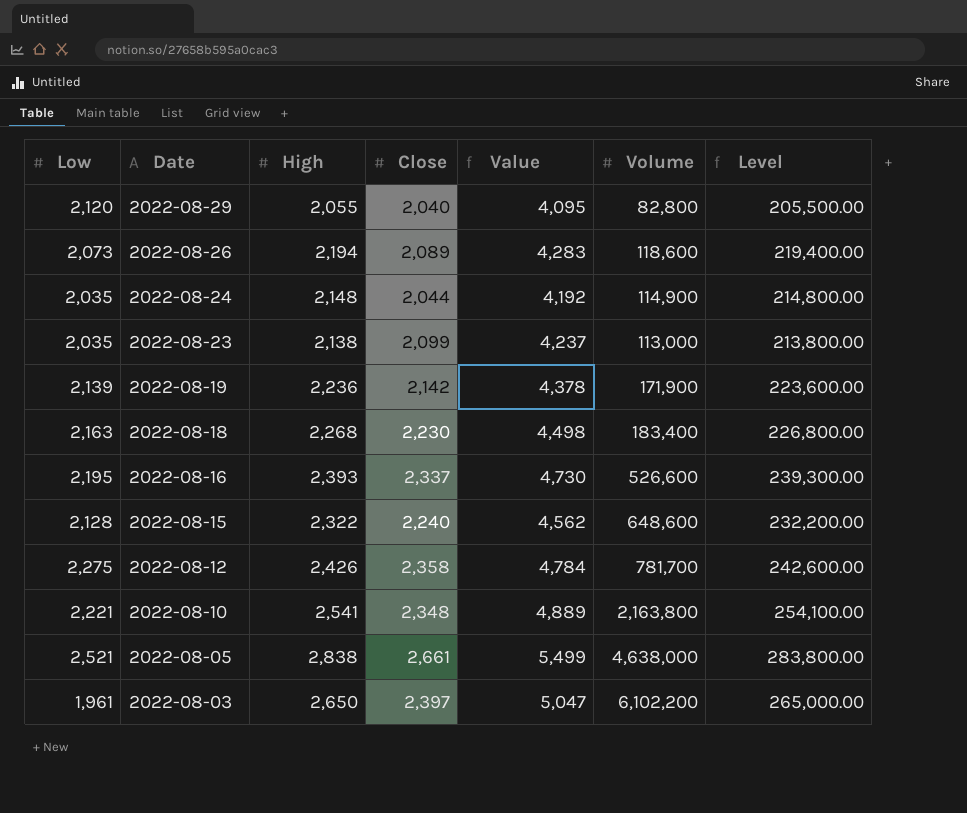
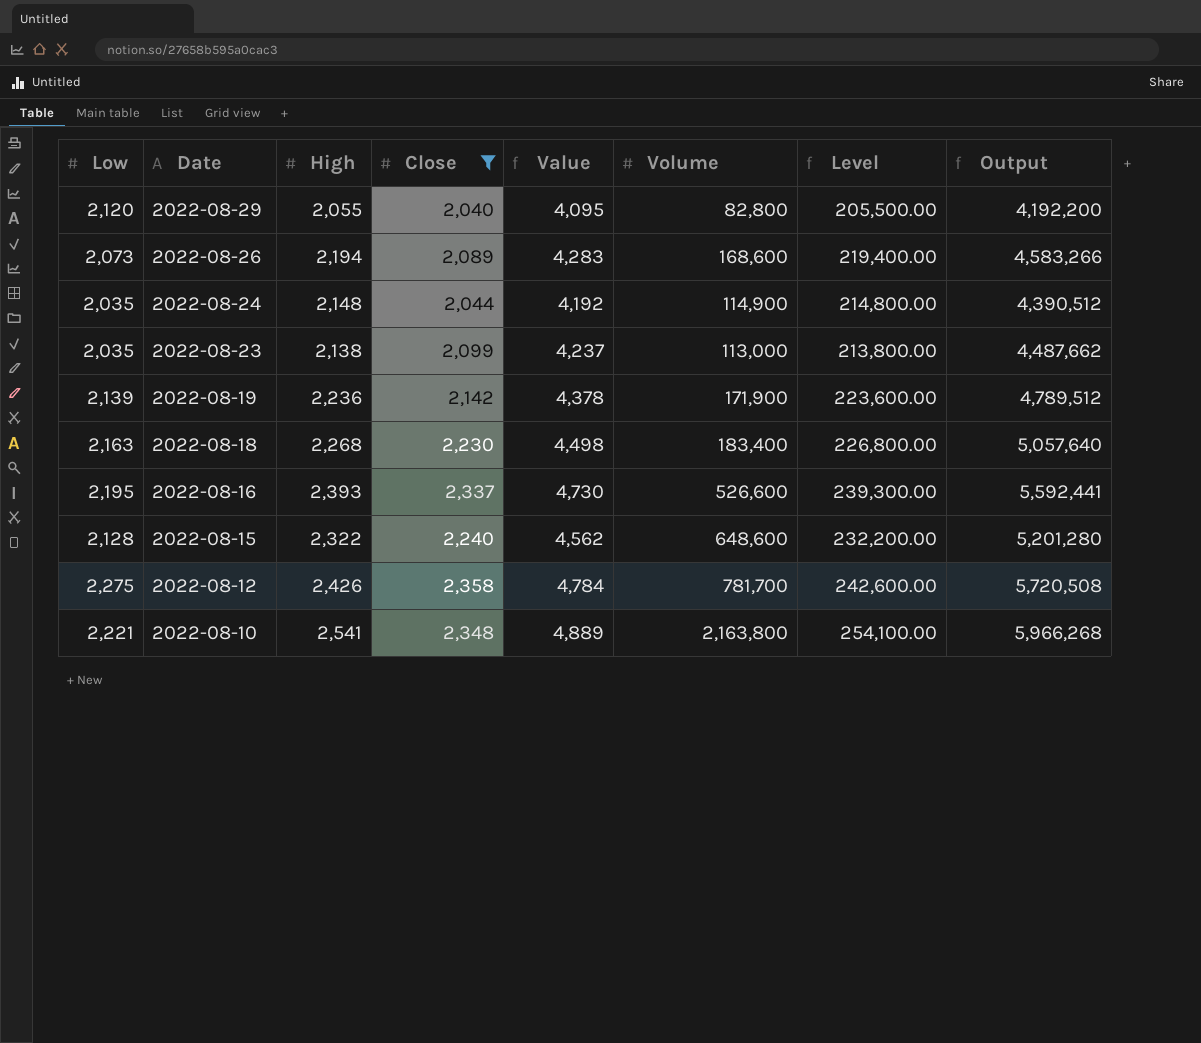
filter: none -> Close <= 2,358
column Output | formula: none -> [High] * [Close]
2022-08-26 | Volume: 118,600 -> 168,600

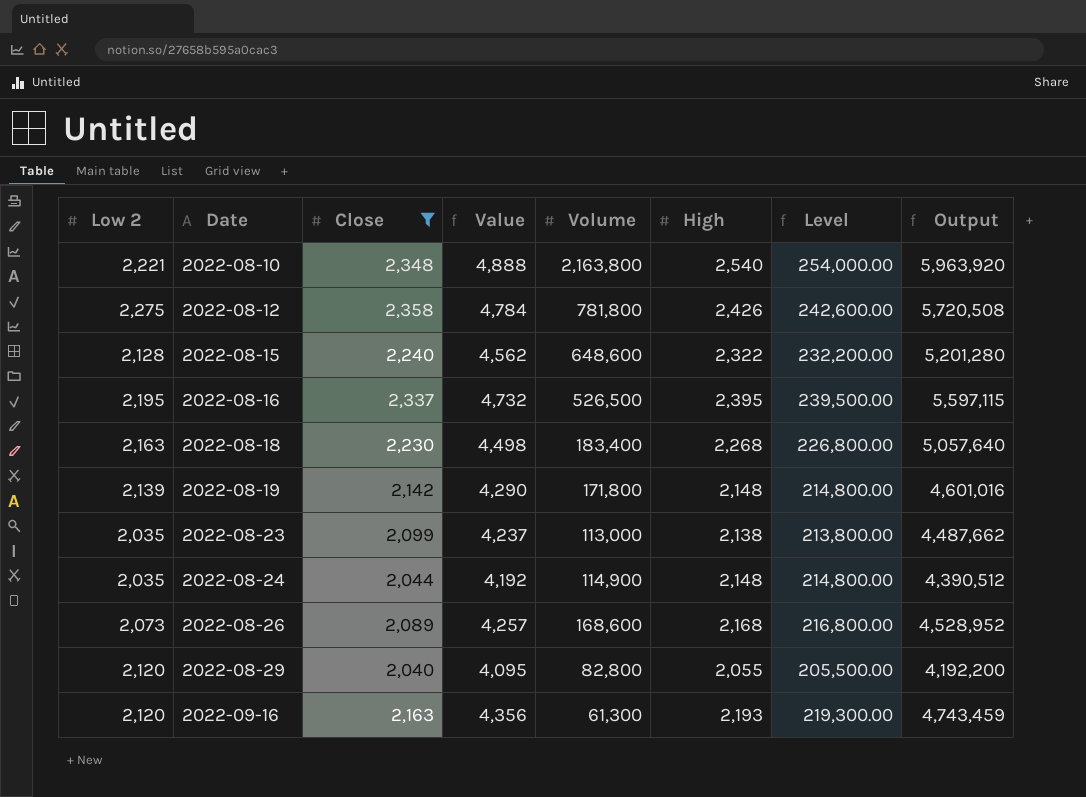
row order: Date descending -> Date ascending
column name: Low -> Low 2
column High | position: 3 -> 6
2022-08-10 | Value: 4,889 -> 4,888
2022-08-10 | High: 2,541 -> 2,540
2022-08-10 | Level: 254,100.00 -> 254,000.00
2022-08-10 | Output: 5,966,268 -> 5,963,920
2022-08-12 | Volume: 781,700 -> 781,800
2022-08-16 | Value: 4,730 -> 4,732
2022-08-16 | Volume: 526,600 -> 526,500
2022-08-16 | High: 2,393 -> 2,395
2022-08-16 | Level: 239,300.00 -> 239,500.00
2022-08-16 | Output: 5,592,441 -> 5,597,115
2022-08-19 | Value: 4,378 -> 4,290
2022-08-19 | Volume: 171,900 -> 171,800
2022-08-19 | High: 2,236 -> 2,148
2022-08-19 | Level: 223,600.00 -> 214,800.00
2022-08-19 | Output: 4,789,512 -> 4,601,016
2022-08-26 | Value: 4,283 -> 4,257
2022-08-26 | High: 2,194 -> 2,168
2022-08-26 | Level: 219,400.00 -> 216,800.00
2022-08-26 | Output: 4,583,266 -> 4,528,952
row 2022-09-16: none -> 2,120 | 2,163 | 4,356 | 61,300 | 2,193 | 219,300.00 | 4,743,459

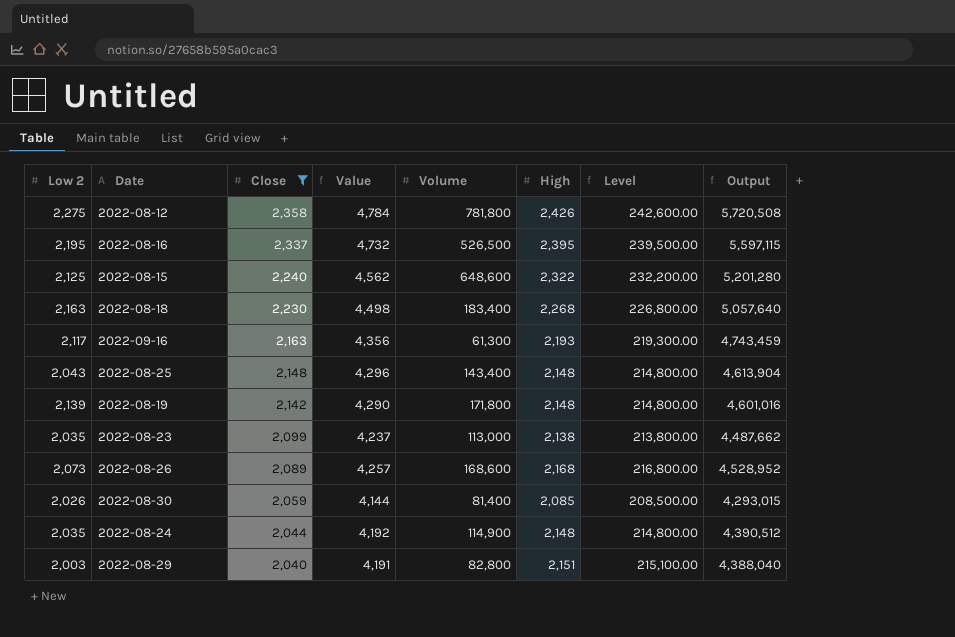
row order: Date ascending -> Close descending
row 2022-08-10: 2,221 | 2,348 | 4,888 | 2,163,800 | 2,540 | 254,000.00 | 5,963,920 -> none
2022-08-15 | Low 2: 2,128 -> 2,125
2022-09-16 | Low 2: 2,120 -> 2,117
row 2022-08-25: none -> 2,043 | 2,148 | 4,296 | 143,400 | 2,148 | 214,800.00 | 4,613,904
row 2022-08-30: none -> 2,026 | 2,059 | 4,144 | 81,400 | 2,085 | 208,500.00 | 4,293,015
2022-08-29 | Low 2: 2,120 -> 2,003
2022-08-29 | Value: 4,095 -> 4,191
2022-08-29 | High: 2,055 -> 2,151
2022-08-29 | Level: 205,500.00 -> 215,100.00
2022-08-29 | Output: 4,192,200 -> 4,388,040

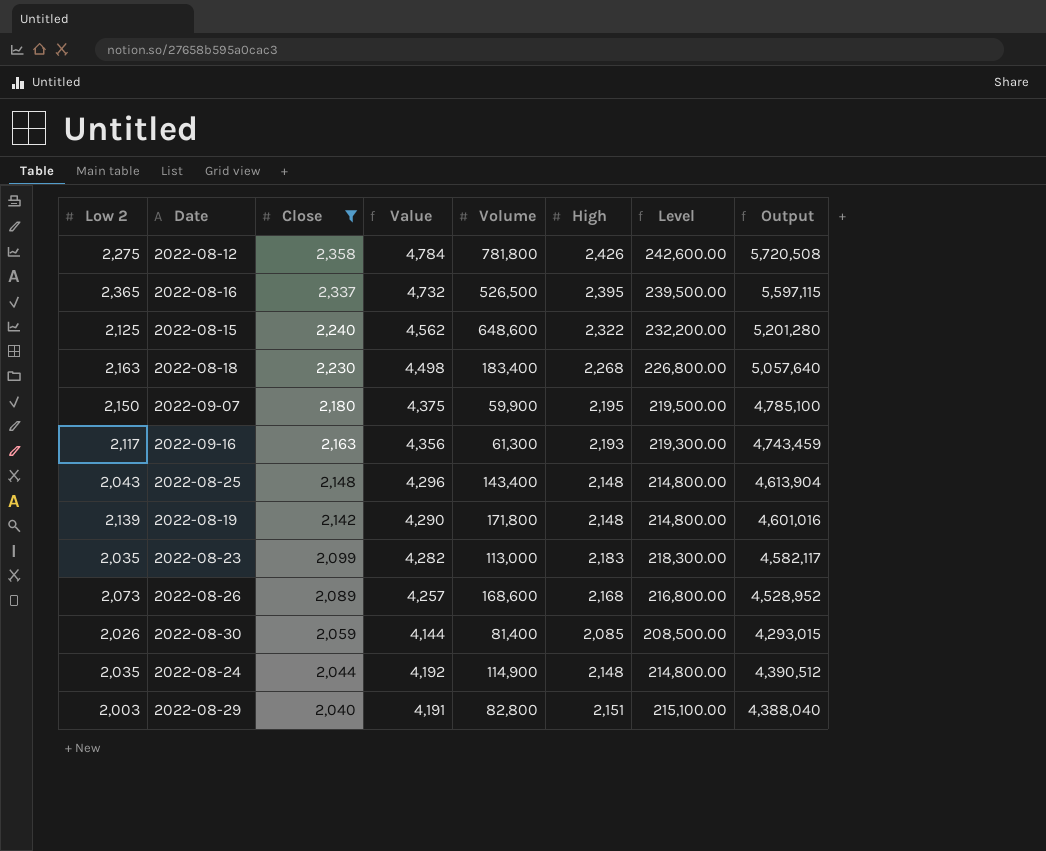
2022-08-16 | Low 2: 2,195 -> 2,365
row 2022-09-07: none -> 2,150 | 2,180 | 4,375 | 59,900 | 2,195 | 219,500.00 | 4,785,100
2022-08-23 | Value: 4,237 -> 4,282
2022-08-23 | High: 2,138 -> 2,183
2022-08-23 | Level: 213,800.00 -> 218,300.00
2022-08-23 | Output: 4,487,662 -> 4,582,117

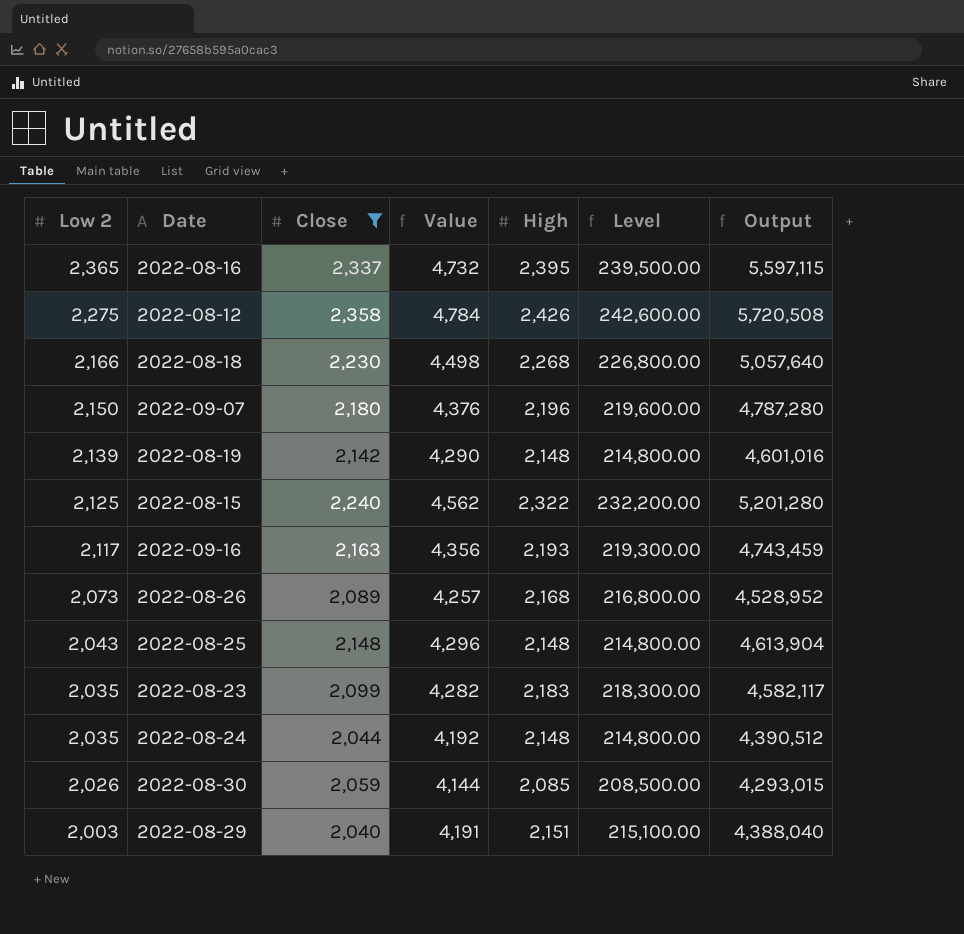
row order: Close descending -> Low 2 descending
column Volume | position: 5 -> none
2022-08-18 | Low 2: 2,163 -> 2,166
2022-09-07 | Value: 4,375 -> 4,376
2022-09-07 | High: 2,195 -> 2,196
2022-09-07 | Level: 219,500.00 -> 219,600.00
2022-09-07 | Output: 4,785,100 -> 4,787,280

